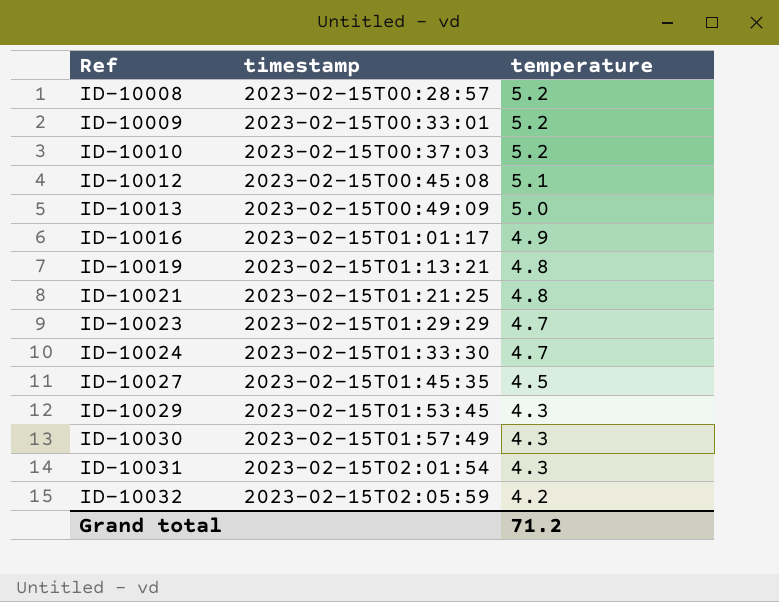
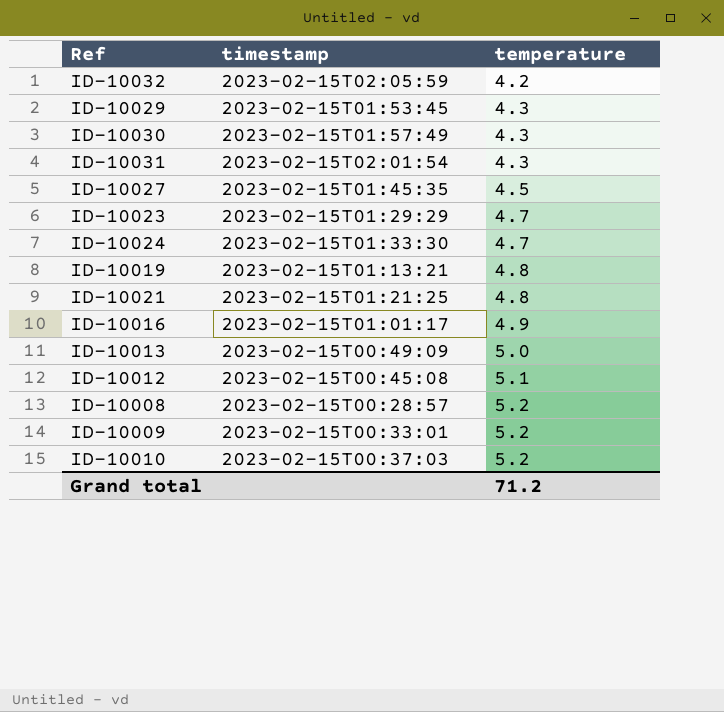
row order: Ref ascending -> temperature ascending

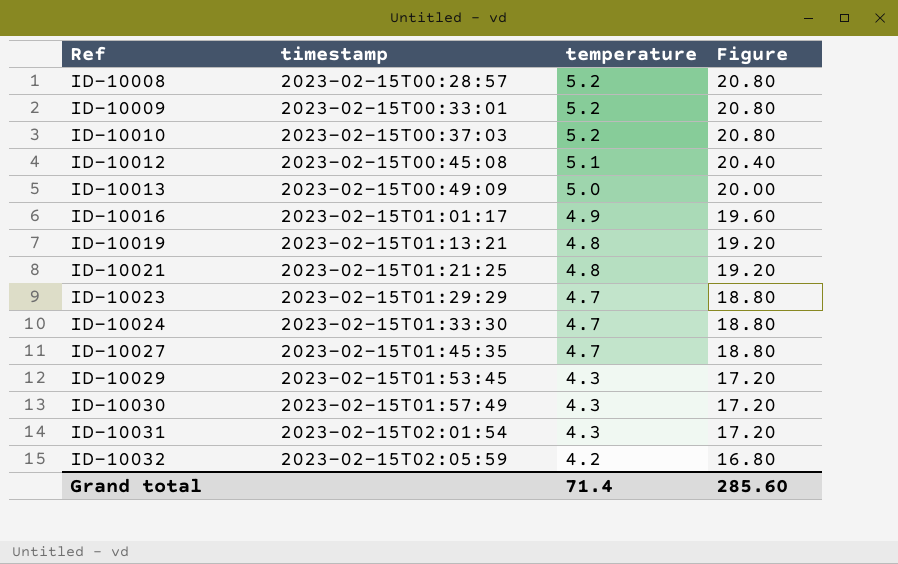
row order: temperature ascending -> Ref ascending
column Figure | formula: none -> [temperature] * 4
ID-10027 | temperature: 4.5 -> 4.7
Grand total | temperature: 71.2 -> 71.4

